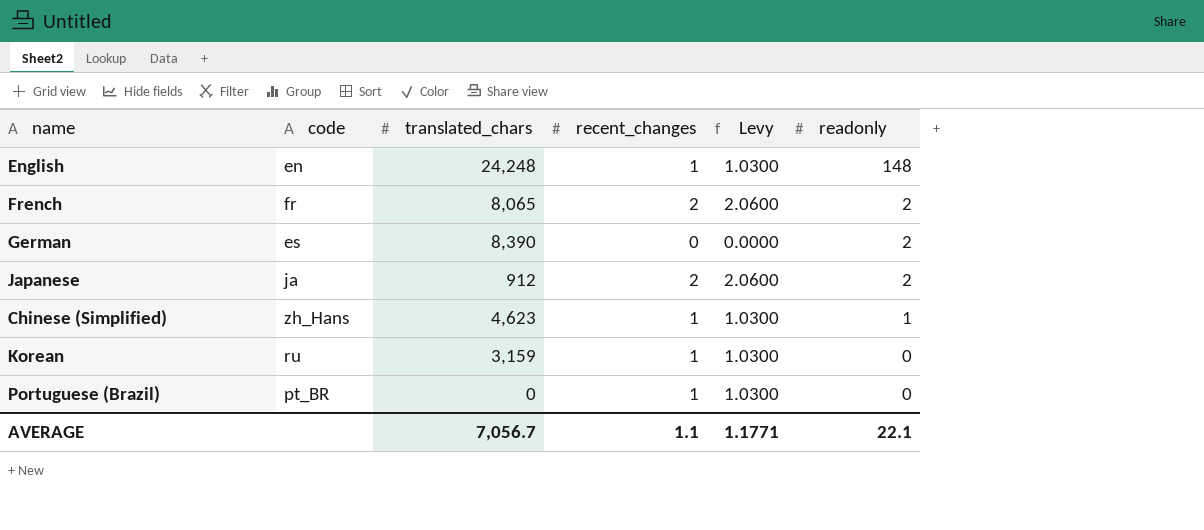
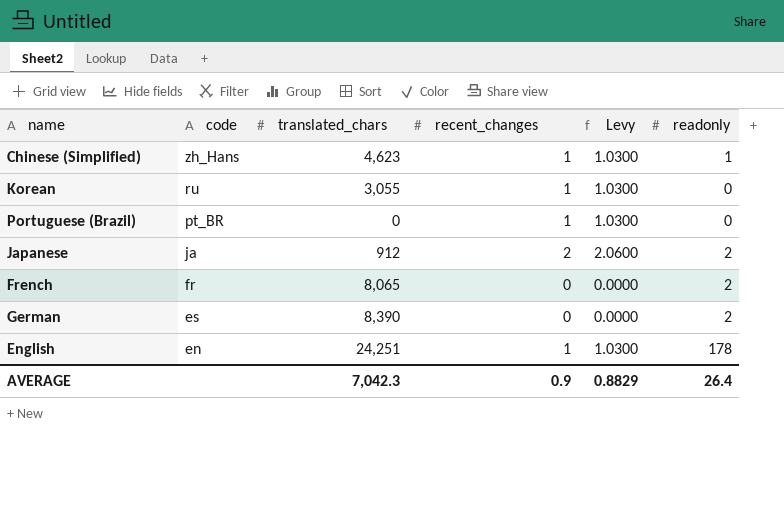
row order: readonly descending -> code descending
Korean | translated_chars: 3,159 -> 3,055
French | recent_changes: 2 -> 0
French | Levy: 2.0600 -> 0.0000
English | translated_chars: 24,248 -> 24,251
English | readonly: 148 -> 178
AVERAGE | translated_chars: 7,056.7 -> 7,042.3
AVERAGE | recent_changes: 1.1 -> 0.9
AVERAGE | Levy: 1.1771 -> 0.8829
AVERAGE | readonly: 22.1 -> 26.4

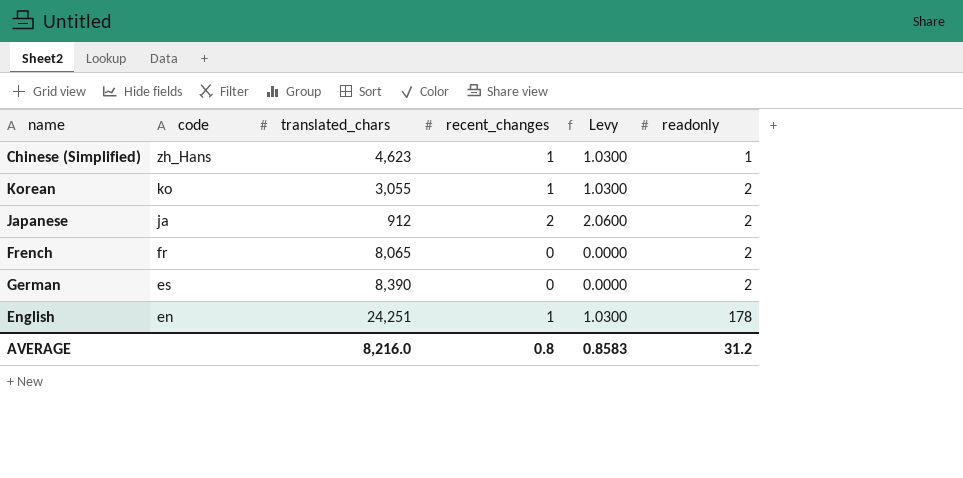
row Portuguese (Brazil): pt_BR | 0 | 1 | 1.0300 | 0 -> none
Korean | code: ru -> ko
Korean | readonly: 0 -> 2
AVERAGE | translated_chars: 7,042.3 -> 8,216.0
AVERAGE | recent_changes: 0.9 -> 0.8
AVERAGE | Levy: 0.8829 -> 0.8583
AVERAGE | readonly: 26.4 -> 31.2

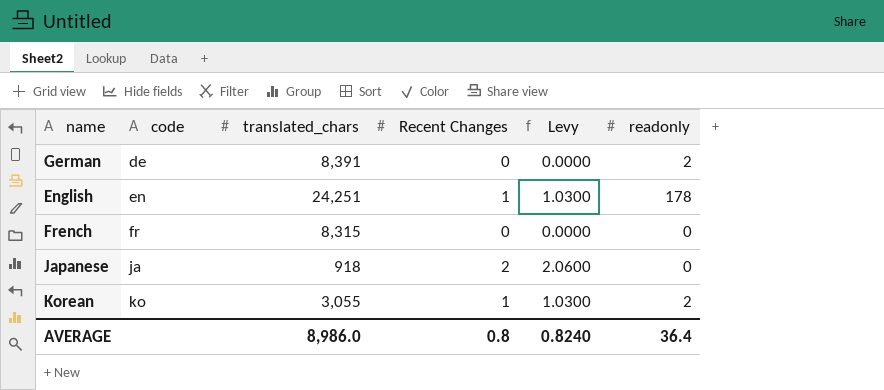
row order: code descending -> code ascending
column name: recent_changes -> Recent Changes
row Chinese (Simplified): zh_Hans | 4,623 | 1 | 1.0300 | 1 -> none
German | code: es -> de
German | translated_chars: 8,390 -> 8,391
French | translated_chars: 8,065 -> 8,315
French | readonly: 2 -> 0
Japanese | translated_chars: 912 -> 918
Japanese | readonly: 2 -> 0
AVERAGE | translated_chars: 8,216.0 -> 8,986.0
AVERAGE | Levy: 0.8583 -> 0.8240
AVERAGE | readonly: 31.2 -> 36.4

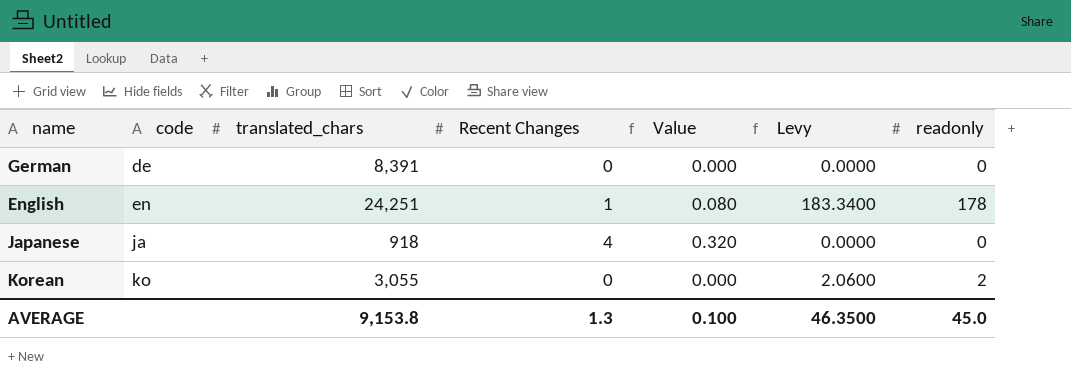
column Value | formula: none -> [Recent Changes] * 0.08
column Levy | formula: [Recent Changes] * 1.03 -> [readonly] * 1.03
row French: fr | 8,315 | 0 | 0.0000 | 0 -> none
German | readonly: 2 -> 0
Japanese | Recent Changes: 2 -> 4
Korean | Recent Changes: 1 -> 0
AVERAGE | translated_chars: 8,986.0 -> 9,153.8
AVERAGE | Recent Changes: 0.8 -> 1.3
AVERAGE | Levy: 0.8240 -> 46.3500
AVERAGE | readonly: 36.4 -> 45.0

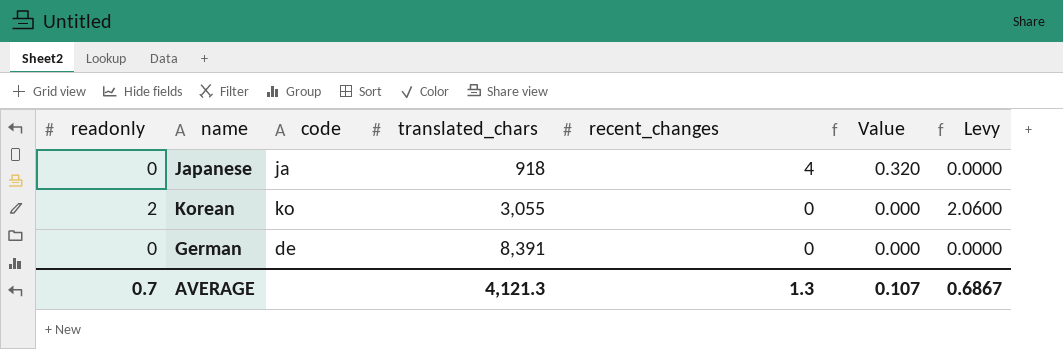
row order: code ascending -> translated_chars ascending
column readonly | position: 7 -> 1
column name: Recent Changes -> recent_changes
row English: en | 24,251 | 1 | 0.080 | 183.3400 | 178 -> none
AVERAGE | readonly: 45.0 -> 0.7
AVERAGE | translated_chars: 9,153.8 -> 4,121.3
AVERAGE | Value: 0.100 -> 0.107
AVERAGE | Levy: 46.3500 -> 0.6867

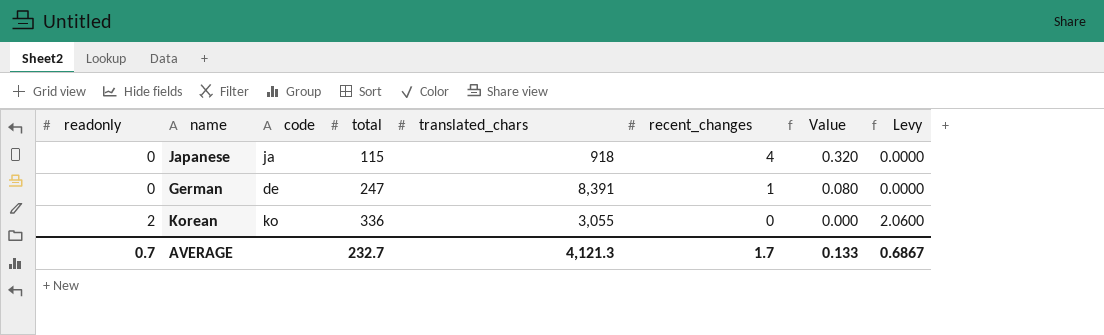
row order: translated_chars ascending -> readonly ascending
column total | position: none -> 4
German | recent_changes: 0 -> 1
German | Value: 0.000 -> 0.080
AVERAGE | recent_changes: 1.3 -> 1.7
AVERAGE | Value: 0.107 -> 0.133

